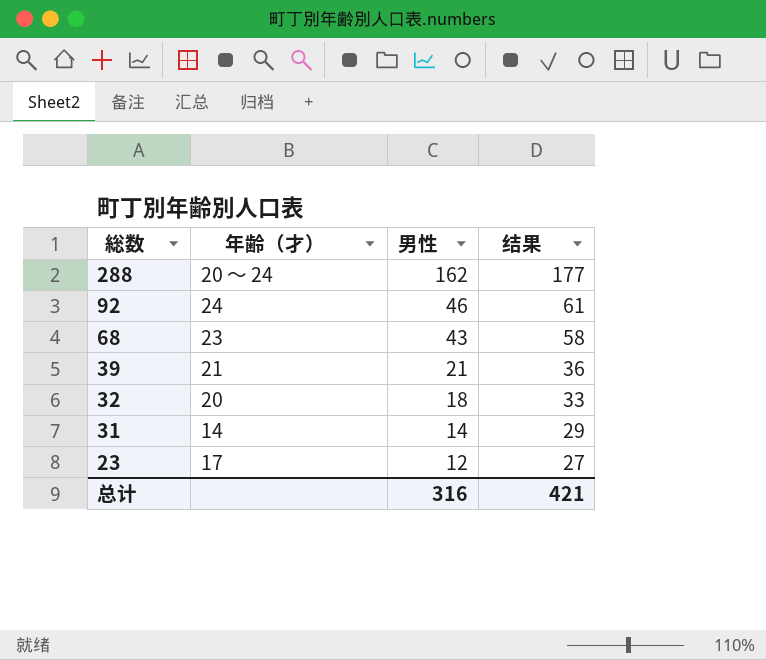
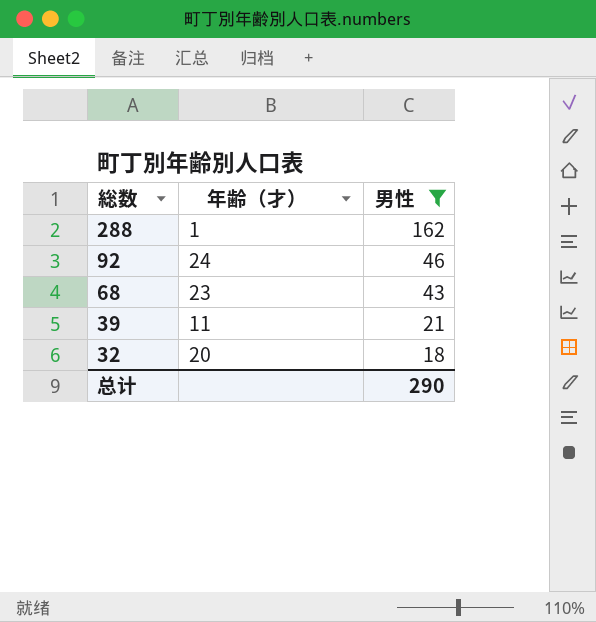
filter: none -> 男性 >= 18
column 结果 | formula: [男性] + 15 -> none
288 | 年齢（才）: 20 ～ 24 -> 1
39 | 年齢（才）: 21 -> 11
总计 | 男性: 316 -> 290

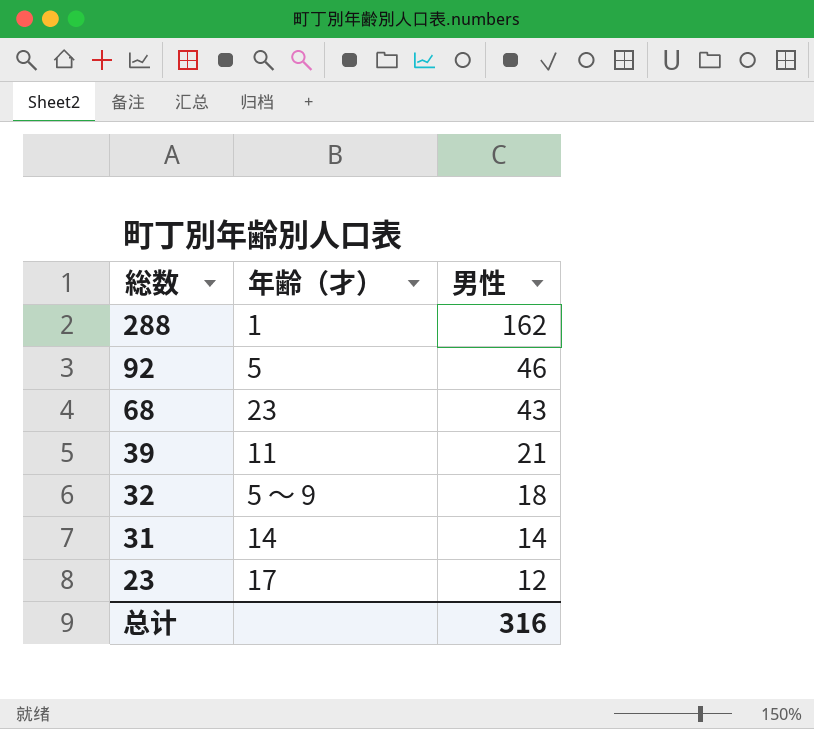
filter: 男性 >= 18 -> none
92 | 年齢（才）: 24 -> 5
32 | 年齢（才）: 20 -> 5 ～ 9
总计 | 男性: 290 -> 316

